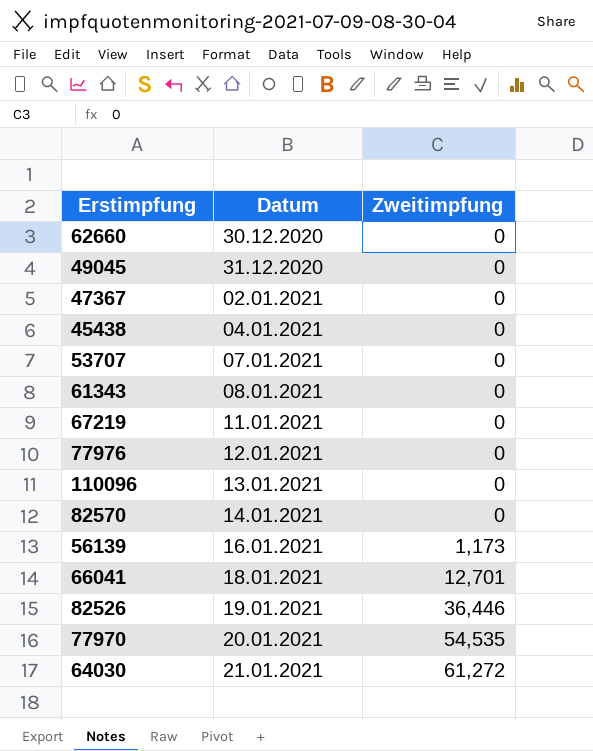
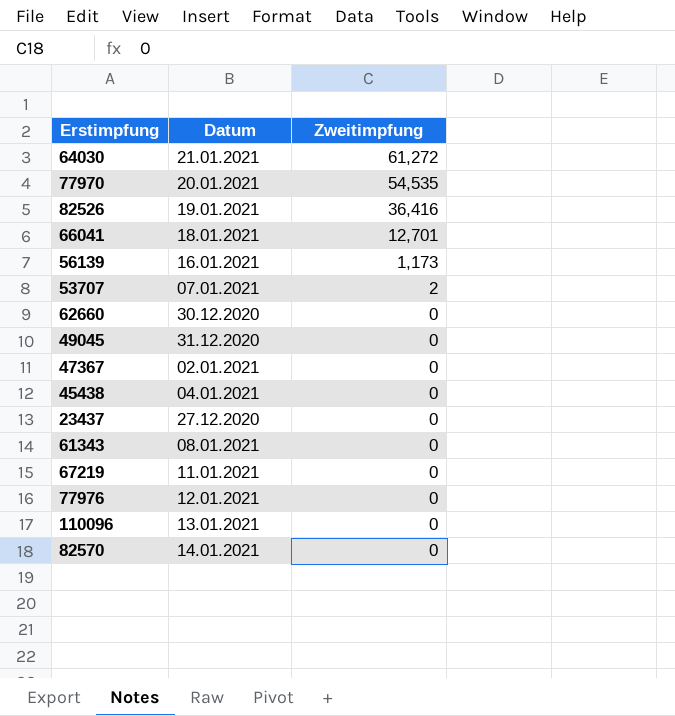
row order: Datum ascending -> Zweitimpfung descending
82526 | Zweitimpfung: 36,446 -> 36,416
53707 | Zweitimpfung: 0 -> 2
row 23437: none -> 27.12.2020 | 0

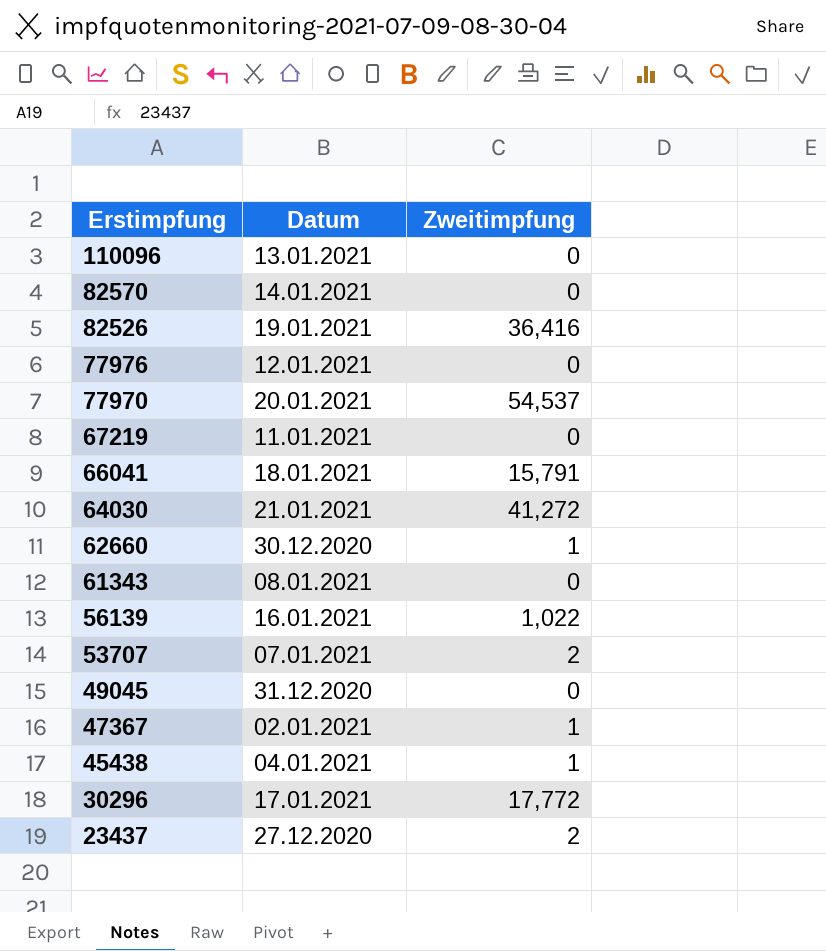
row order: Zweitimpfung descending -> Erstimpfung descending
77970 | Zweitimpfung: 54,535 -> 54,537
66041 | Zweitimpfung: 12,701 -> 15,791
64030 | Zweitimpfung: 61,272 -> 41,272
62660 | Zweitimpfung: 0 -> 1
56139 | Zweitimpfung: 1,173 -> 1,022
47367 | Zweitimpfung: 0 -> 1
45438 | Zweitimpfung: 0 -> 1
row 30296: none -> 17.01.2021 | 17,772
23437 | Zweitimpfung: 0 -> 2

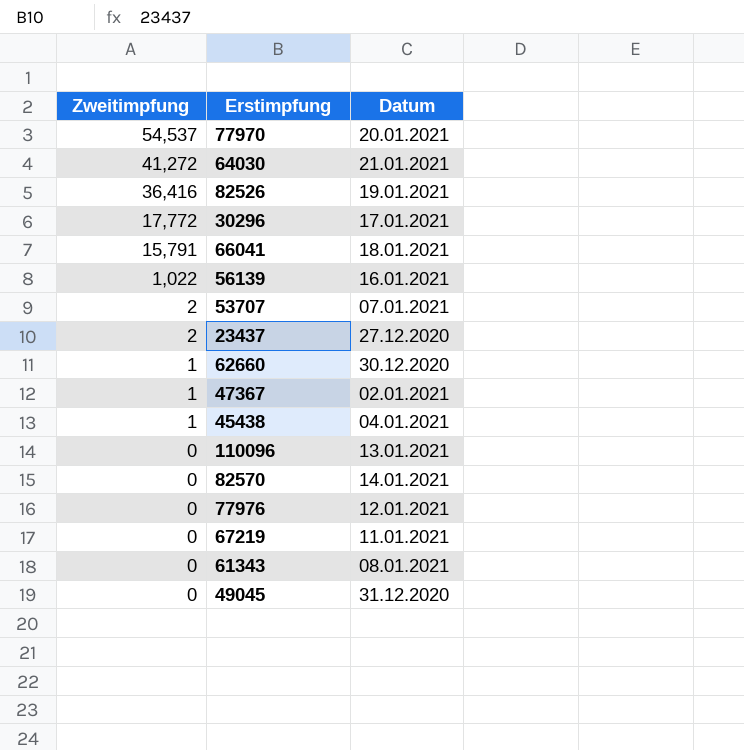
row order: Erstimpfung descending -> Zweitimpfung descending
column Zweitimpfung | position: 3 -> 1

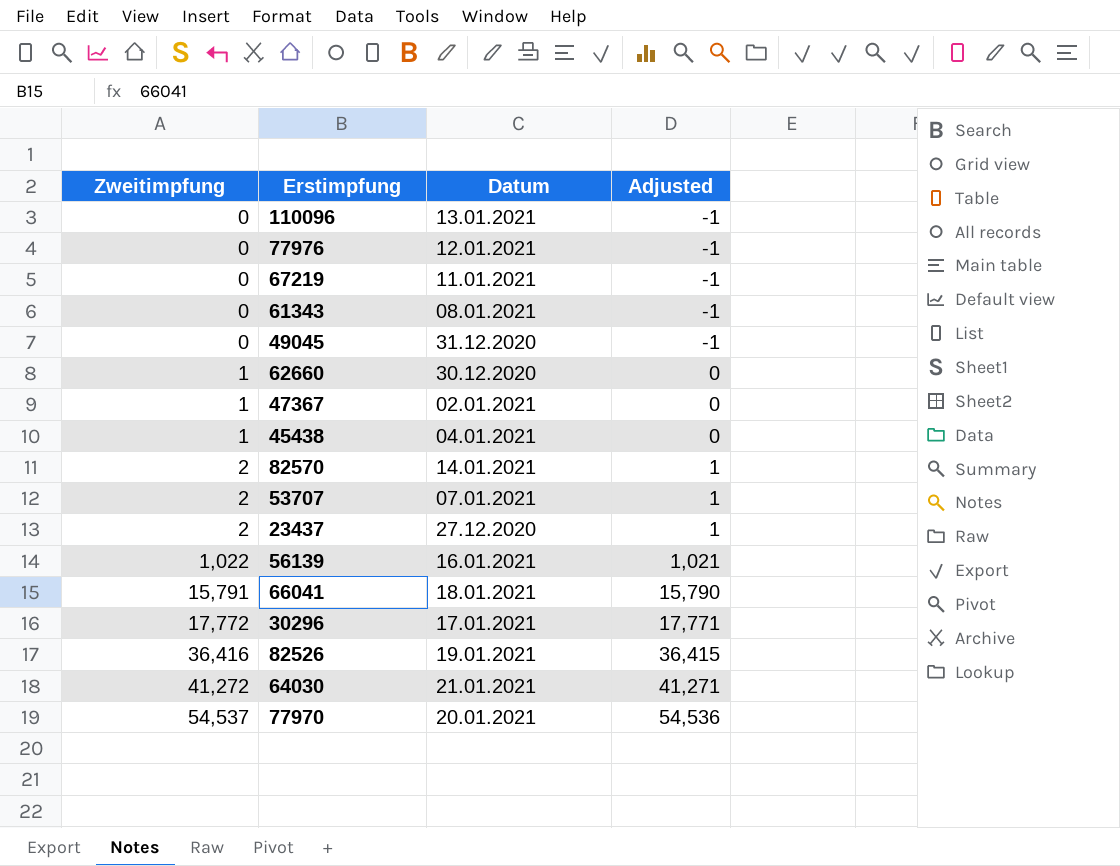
row order: Zweitimpfung descending -> Zweitimpfung ascending
column Adjusted | formula: none -> [Zweitimpfung] - 1
82570 | Zweitimpfung: 0 -> 2

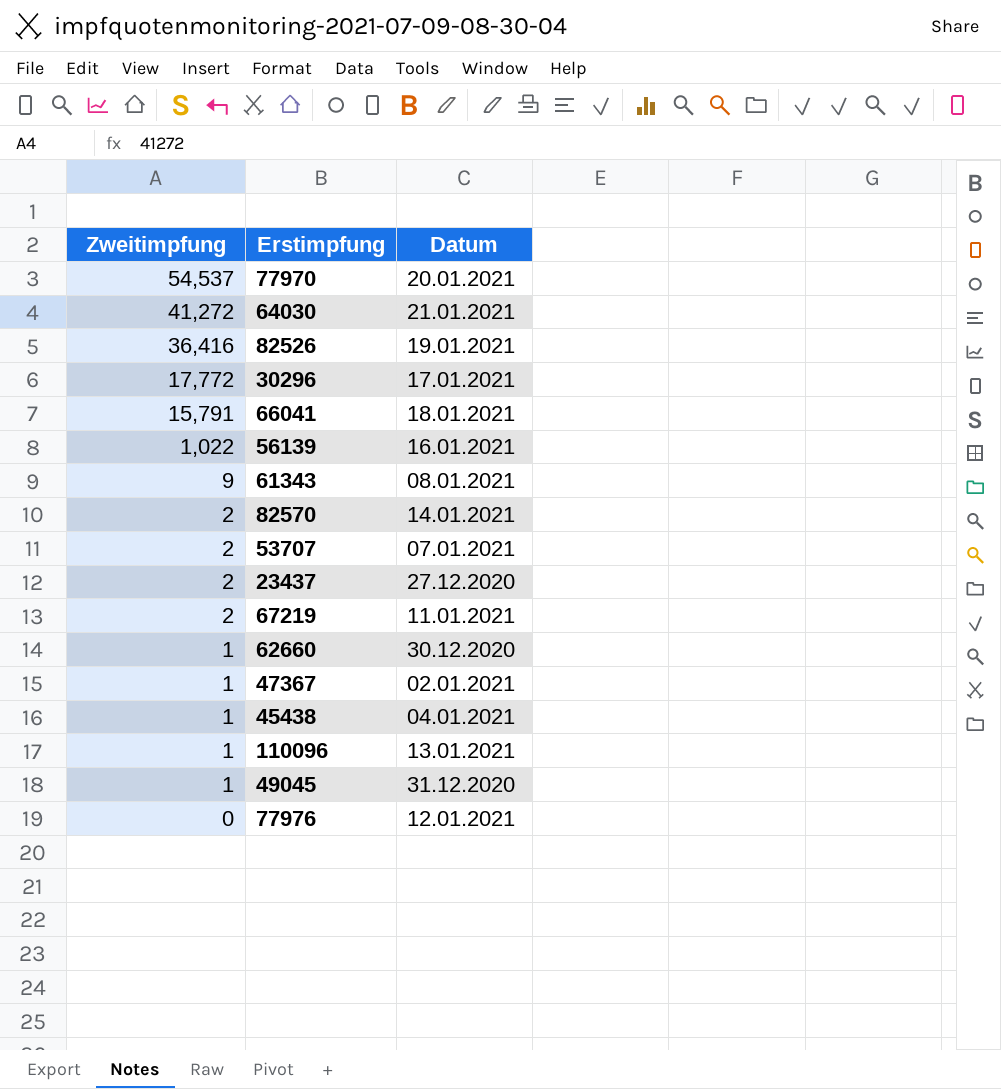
row order: Zweitimpfung ascending -> Zweitimpfung descending
column Adjusted | formula: [Zweitimpfung] - 1 -> none
61343 | Zweitimpfung: 0 -> 9
67219 | Zweitimpfung: 0 -> 2
110096 | Zweitimpfung: 0 -> 1
49045 | Zweitimpfung: 0 -> 1

